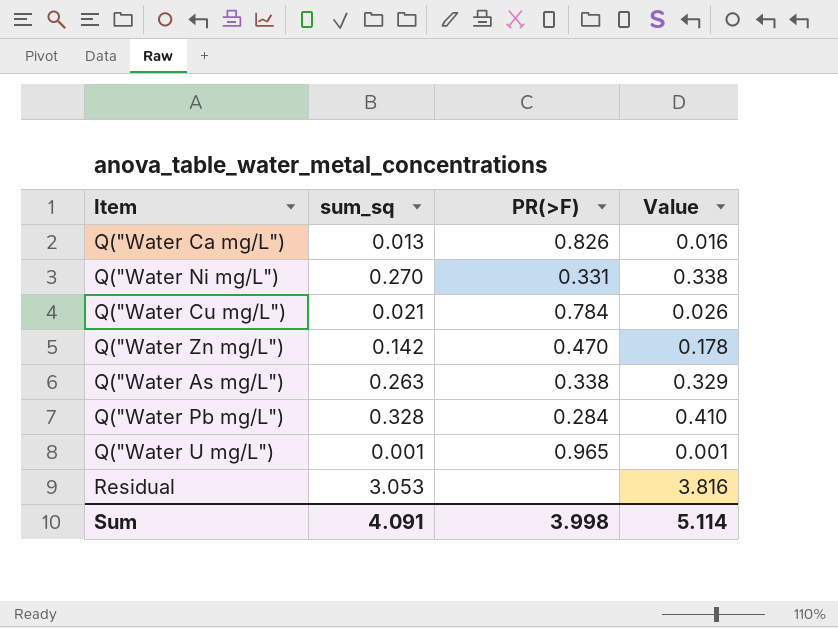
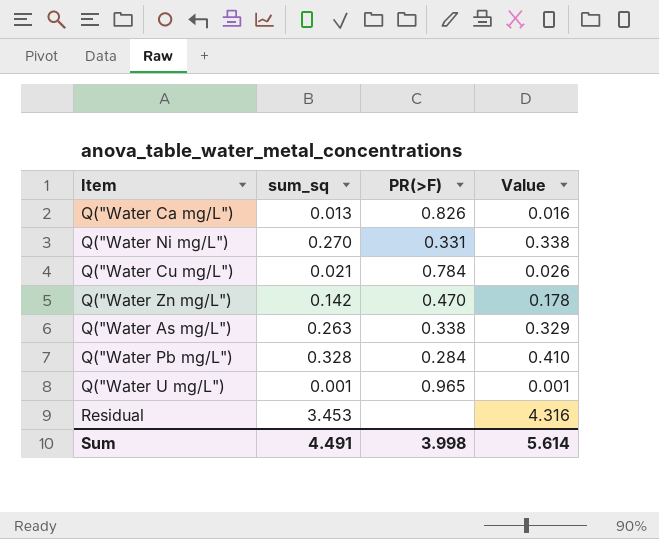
Residual | sum_sq: 3.053 -> 3.453
Residual | Value: 3.816 -> 4.316
Sum | sum_sq: 4.091 -> 4.491
Sum | Value: 5.114 -> 5.614

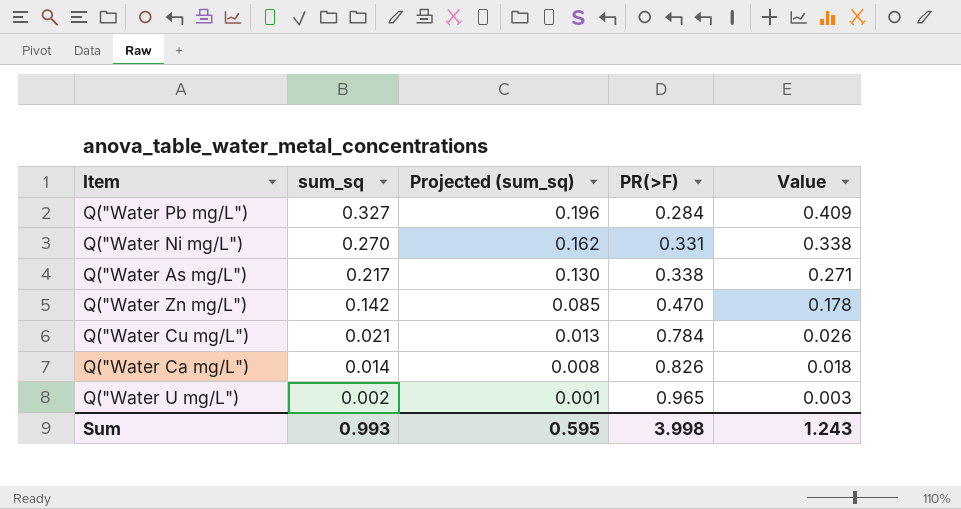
row order: none -> sum_sq descending
column Projected (sum_sq) | formula: none -> [sum_sq] * 0.6
row Residual: 3.453 | none | 4.316 -> none
Q("Water Pb mg/L") | sum_sq: 0.328 -> 0.327
Q("Water Pb mg/L") | Value: 0.410 -> 0.409
Q("Water As mg/L") | sum_sq: 0.263 -> 0.217
Q("Water As mg/L") | Value: 0.329 -> 0.271
Q("Water Ca mg/L") | sum_sq: 0.013 -> 0.014
Q("Water Ca mg/L") | Value: 0.016 -> 0.018
Q("Water U mg/L") | sum_sq: 0.001 -> 0.002
Q("Water U mg/L") | Value: 0.001 -> 0.003
Sum | sum_sq: 4.491 -> 0.993
Sum | Value: 5.614 -> 1.243

